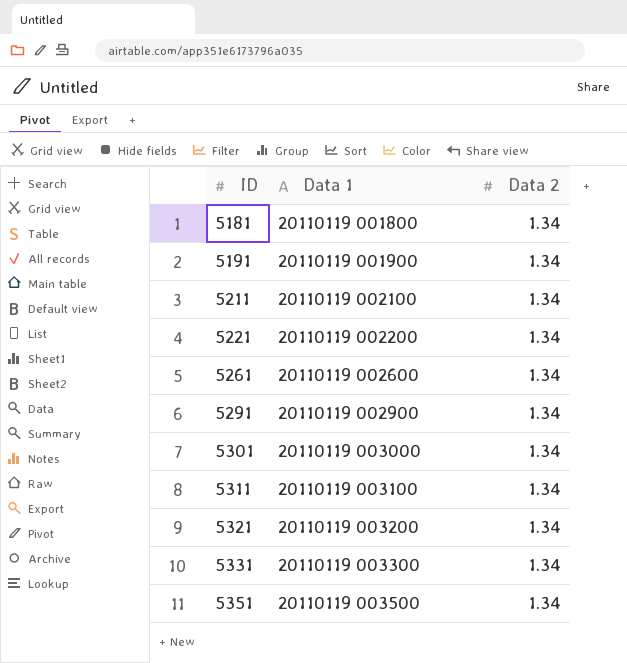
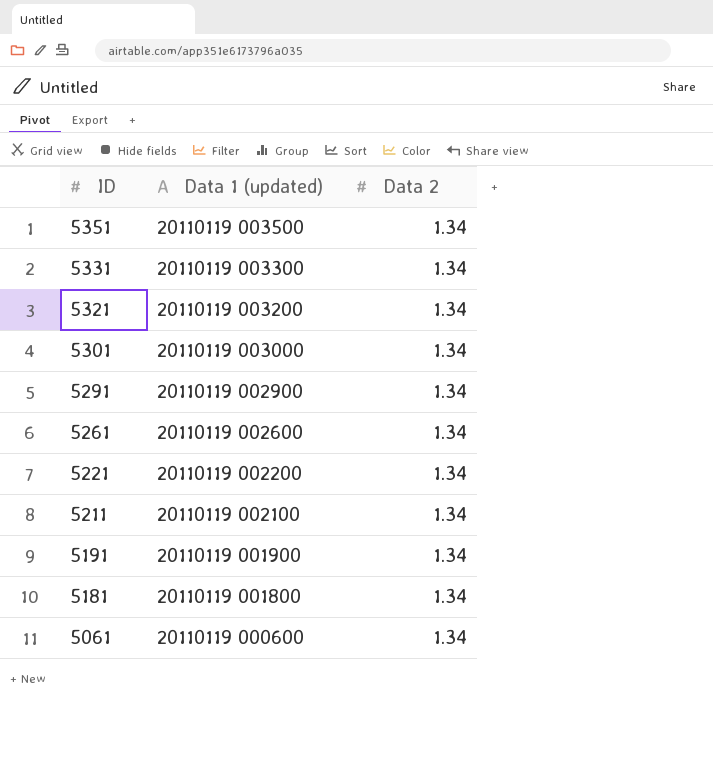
row order: ID ascending -> ID descending
column name: Data 1 -> Data 1 (updated)
row 5311: 20110119 003100 | 1.34 -> none
row 5061: none -> 20110119 000600 | 1.34

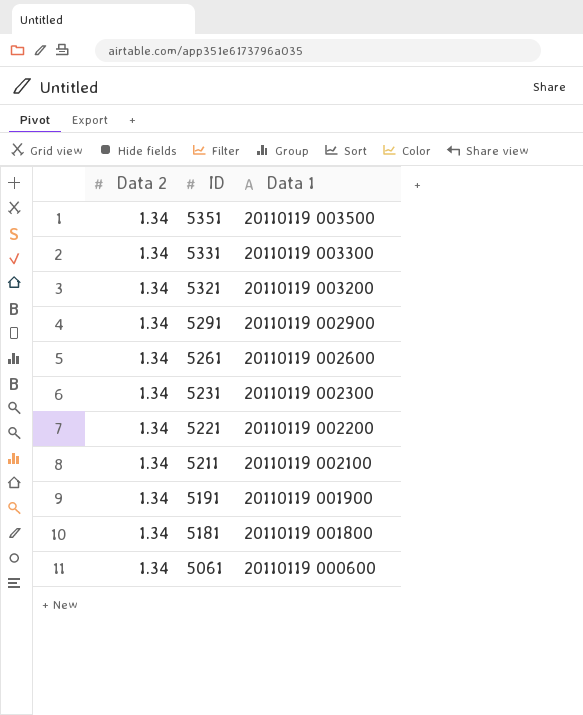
column Data 2 | position: 3 -> 1
column name: Data 1 (updated) -> Data 1
row 5301: 20110119 003000 | 1.34 -> none
row 5231: none -> 1.34 | 20110119 002300

